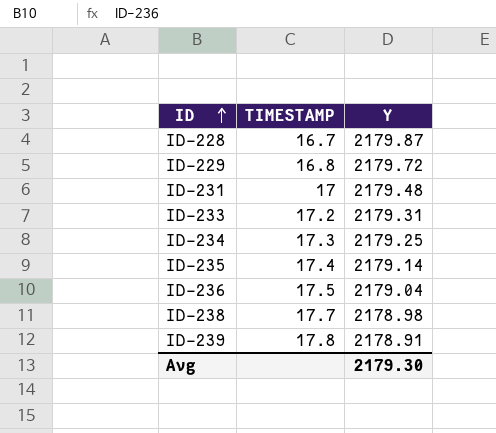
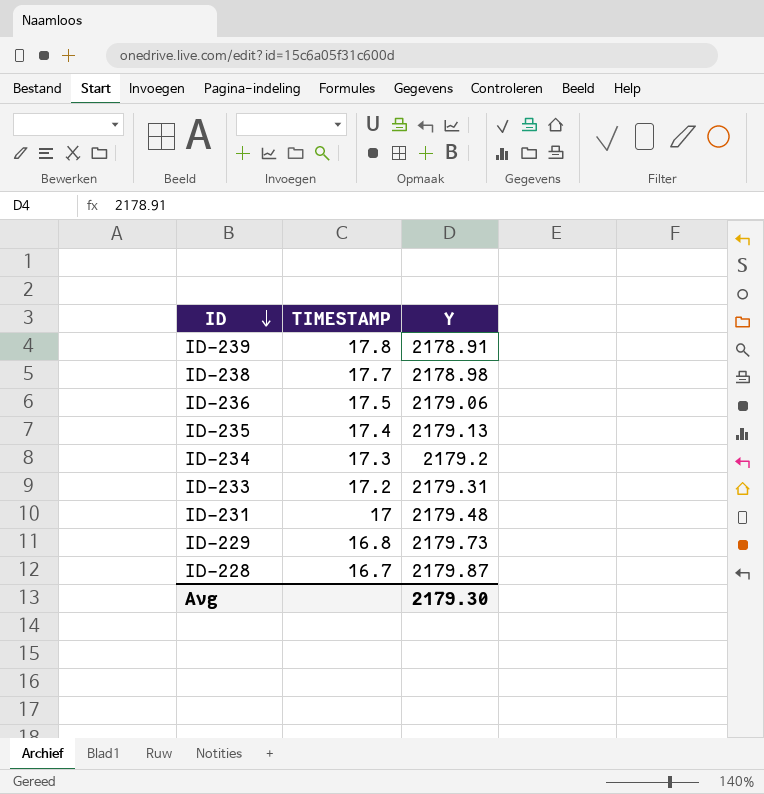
row order: ID ascending -> ID descending
ID-236 | Y: 2179.04 -> 2179.06
ID-235 | Y: 2179.14 -> 2179.13
ID-234 | Y: 2179.25 -> 2179.2
ID-229 | Y: 2179.72 -> 2179.73

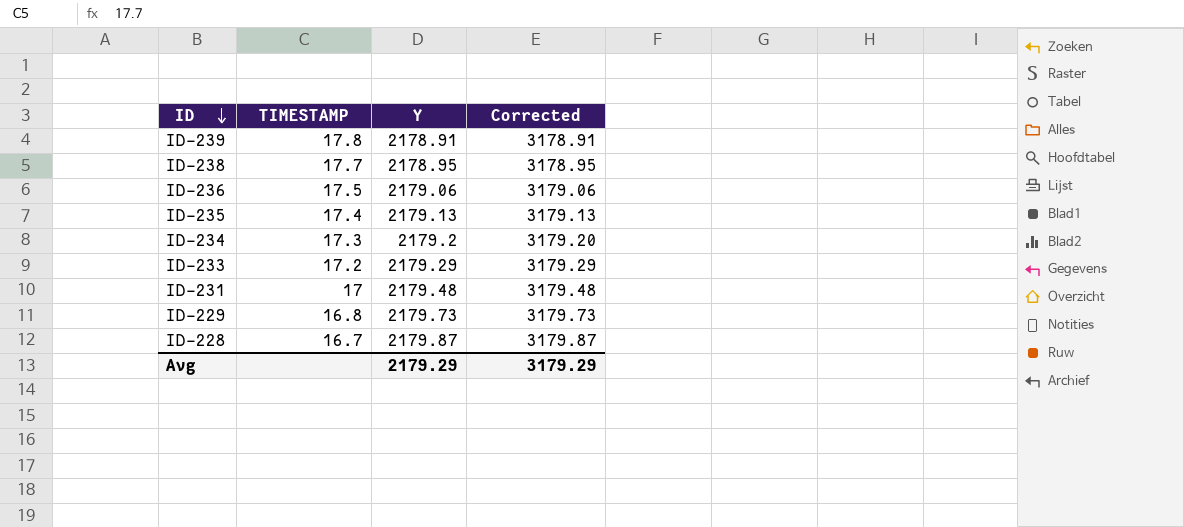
column Corrected | formula: none -> [Y] + 1000
ID-238 | Y: 2178.98 -> 2178.95
ID-233 | Y: 2179.31 -> 2179.29
Avg | Y: 2179.30 -> 2179.29

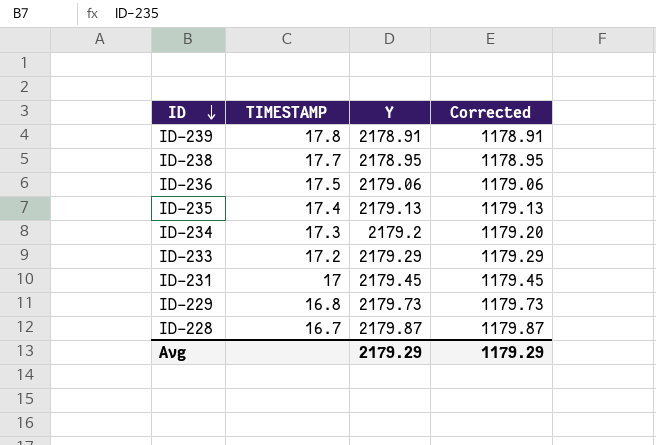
column Corrected | formula: [Y] + 1000 -> [Y] - 1000
ID-231 | Y: 2179.48 -> 2179.45
Avg | Corrected: 3179.29 -> 1179.29

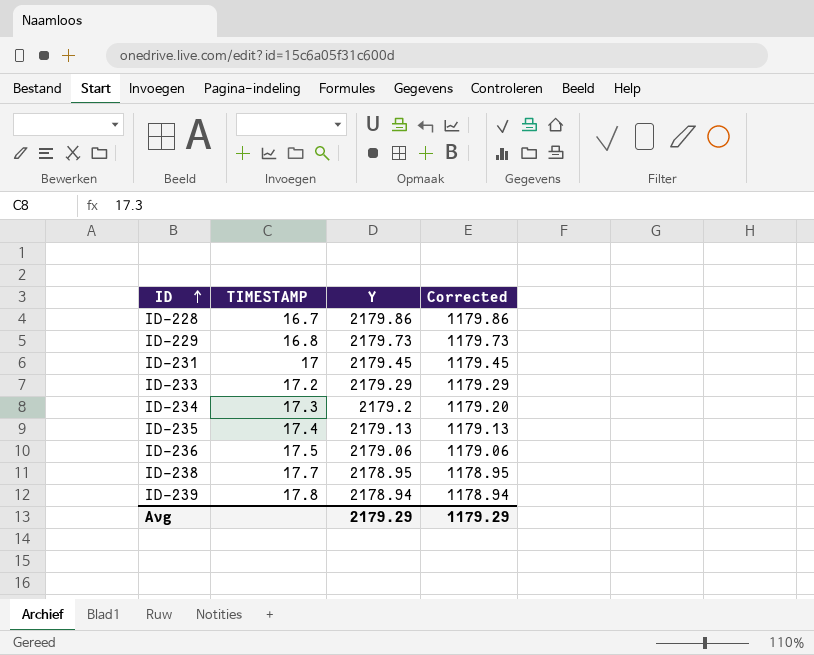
row order: ID descending -> ID ascending
ID-228 | Y: 2179.87 -> 2179.86
ID-228 | Corrected: 1179.87 -> 1179.86
ID-239 | Y: 2178.91 -> 2178.94
ID-239 | Corrected: 1178.91 -> 1178.94

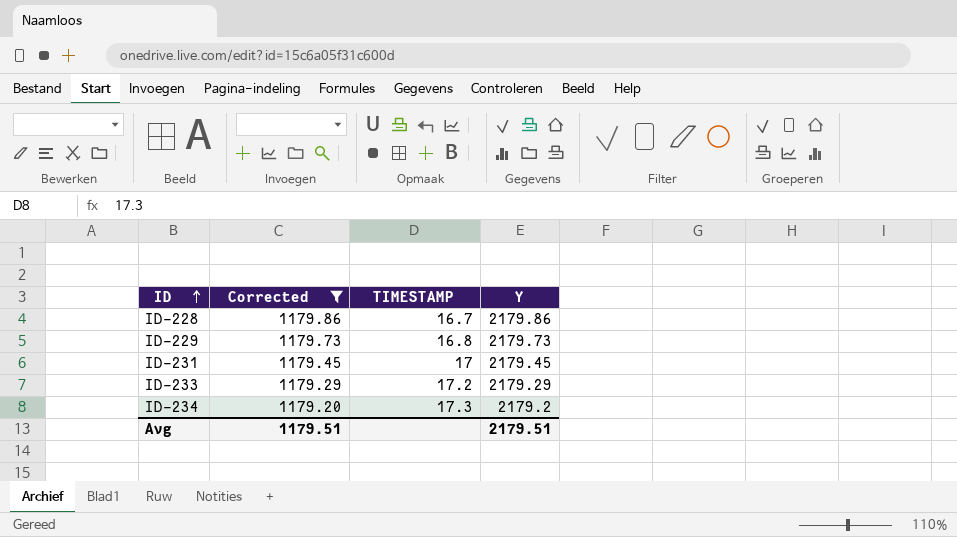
filter: none -> Corrected >= 1179.20
column Corrected | position: 4 -> 2
Avg | Corrected: 1179.29 -> 1179.51
Avg | Y: 2179.29 -> 2179.51

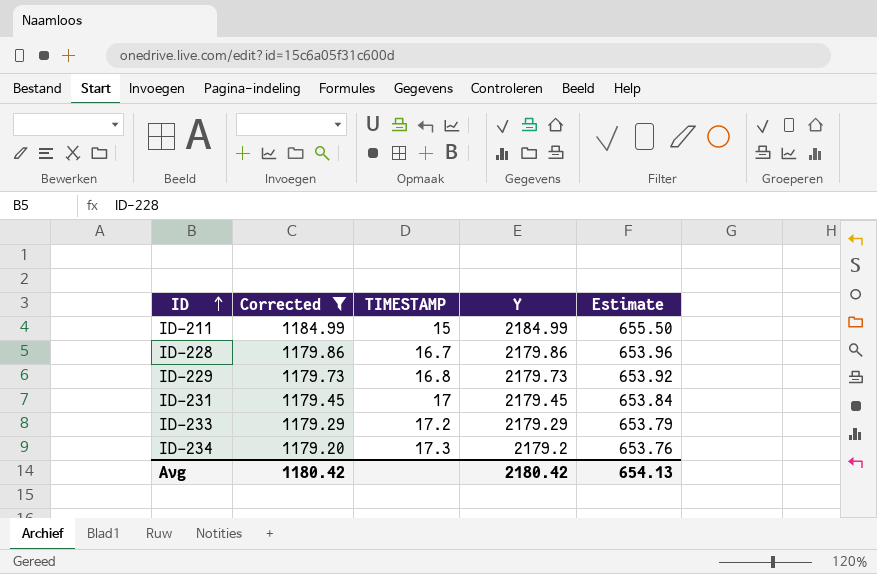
column Estimate | formula: none -> [Y] * 0.3
row ID-211: none -> 1184.99 | 15 | 2184.99 | 655.50
Avg | Corrected: 1179.51 -> 1180.42
Avg | Y: 2179.51 -> 2180.42

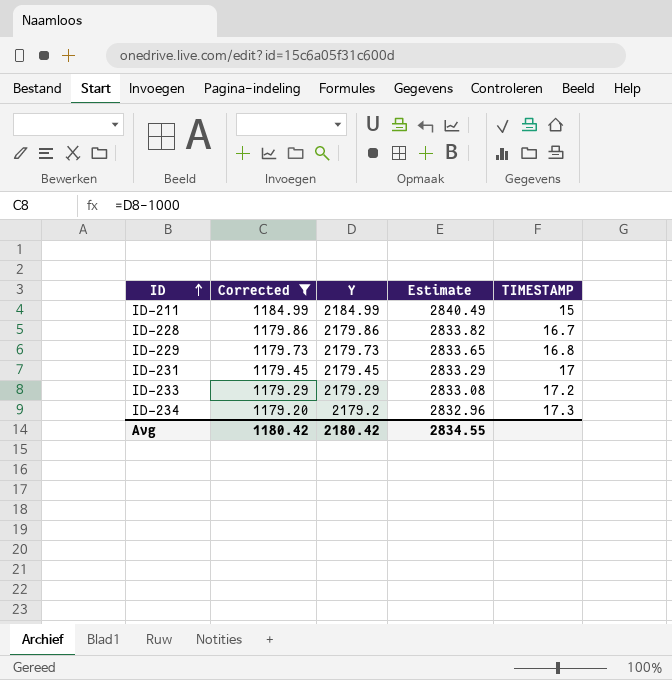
column Estimate | formula: [Y] * 0.3 -> [Y] * 1.3
column TIMESTAMP | position: 3 -> 5
Avg | Estimate: 654.13 -> 2834.55

